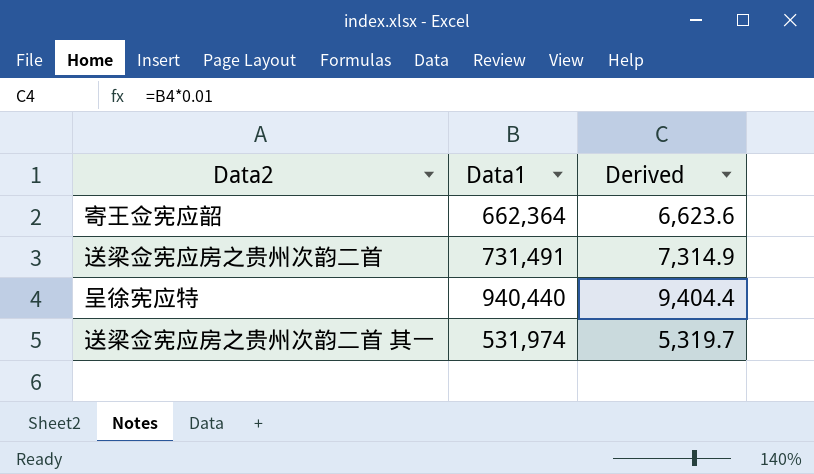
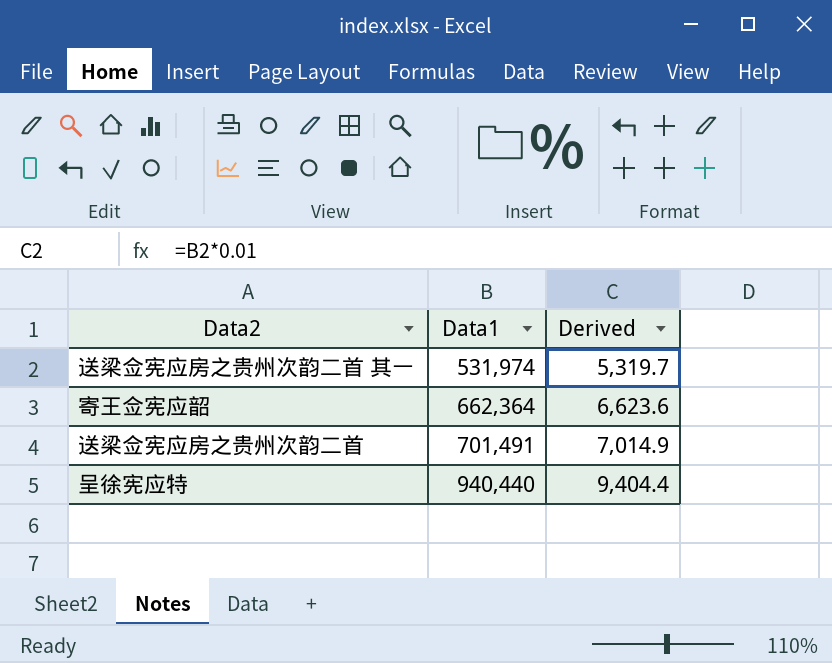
row order: none -> Data1 ascending
送梁佥宪应房之贵州次韵二首 | Data1: 731,491 -> 701,491
送梁佥宪应房之贵州次韵二首 | Derived: 7,314.9 -> 7,014.9

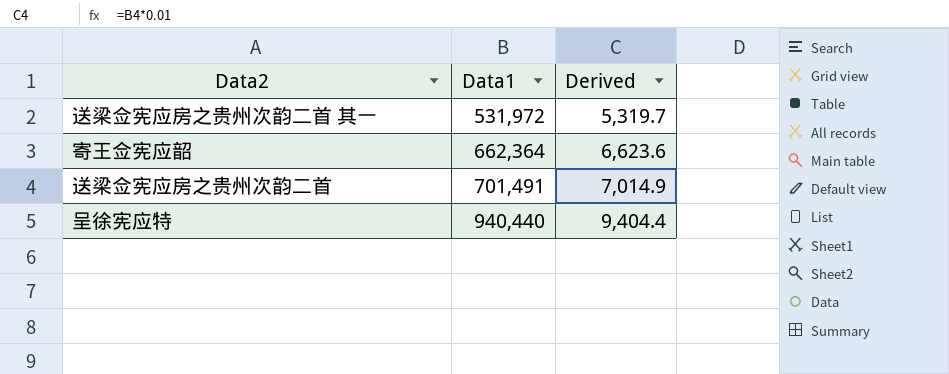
送梁佥宪应房之贵州次韵二首 其一 | Data1: 531,974 -> 531,972

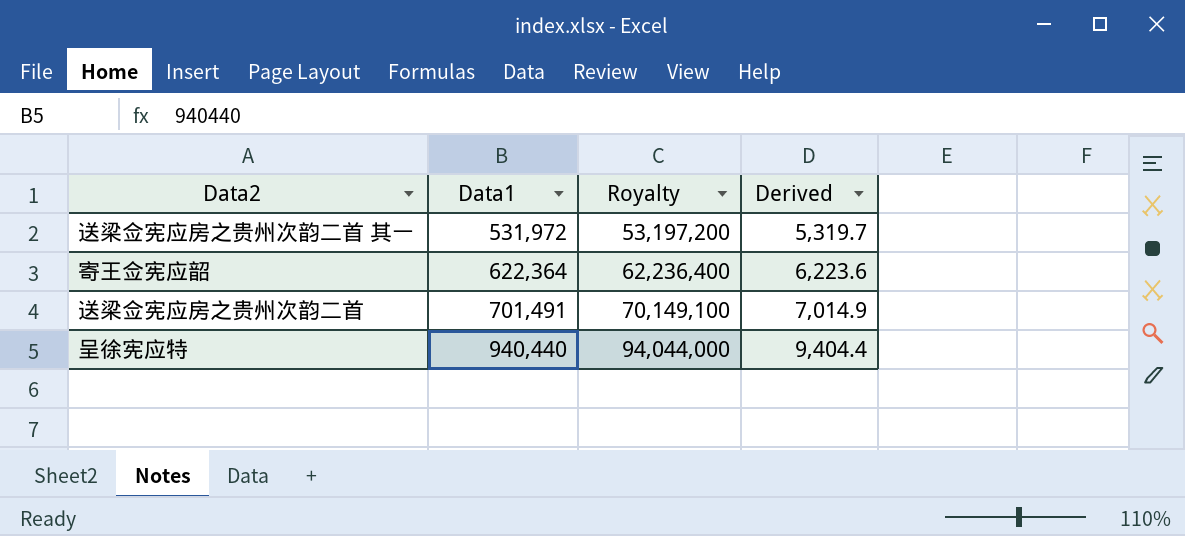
column Royalty | formula: none -> [Data1] * 100
寄王佥宪应韶 | Data1: 662,364 -> 622,364
寄王佥宪应韶 | Derived: 6,623.6 -> 6,223.6

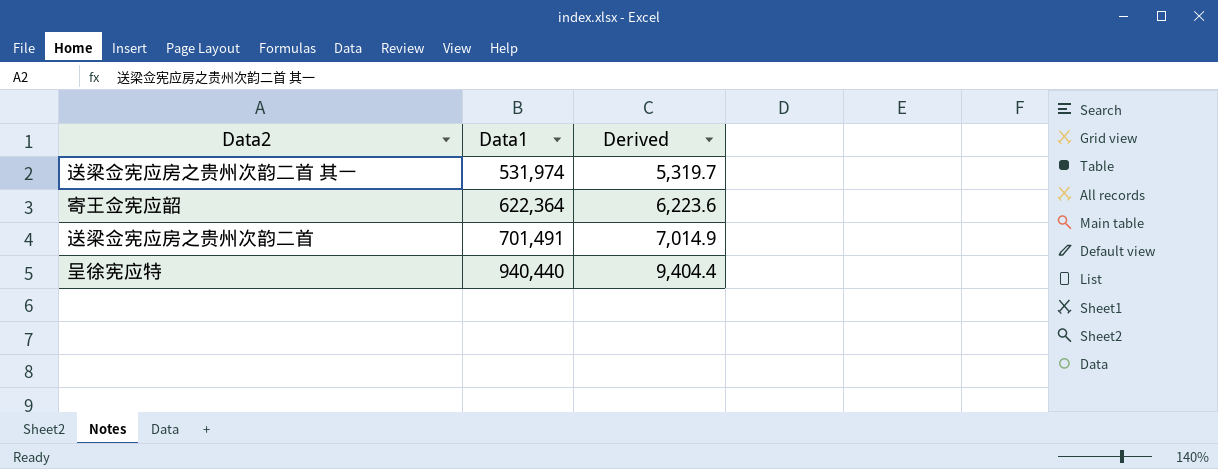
column Royalty | formula: [Data1] * 100 -> none
送梁佥宪应房之贵州次韵二首 其一 | Data1: 531,972 -> 531,974

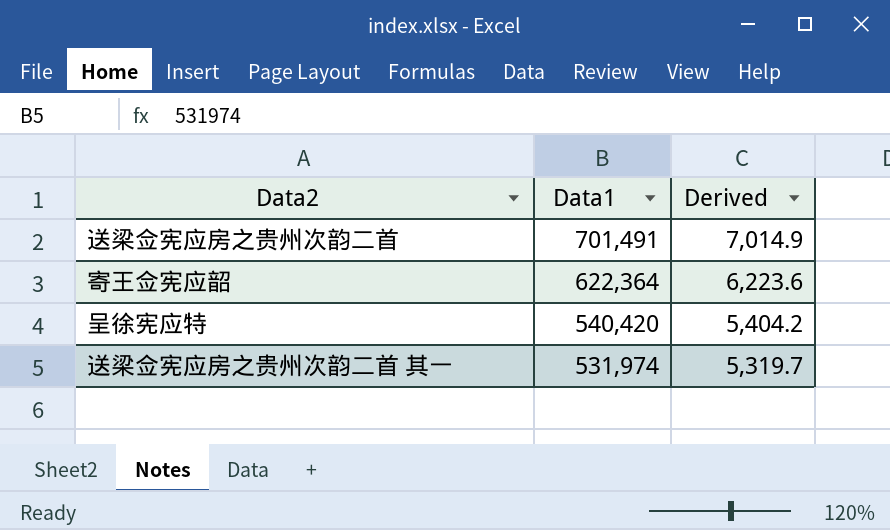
row order: Data1 ascending -> Data1 descending
呈徐宪应特 | Data1: 940,440 -> 540,420
呈徐宪应特 | Derived: 9,404.4 -> 5,404.2

